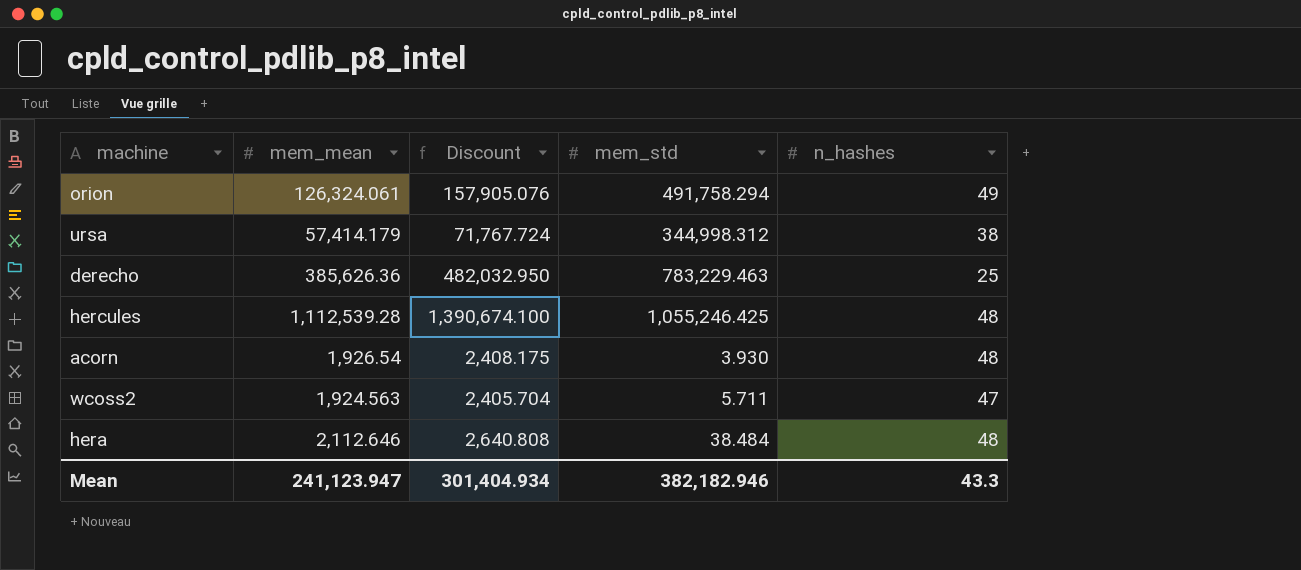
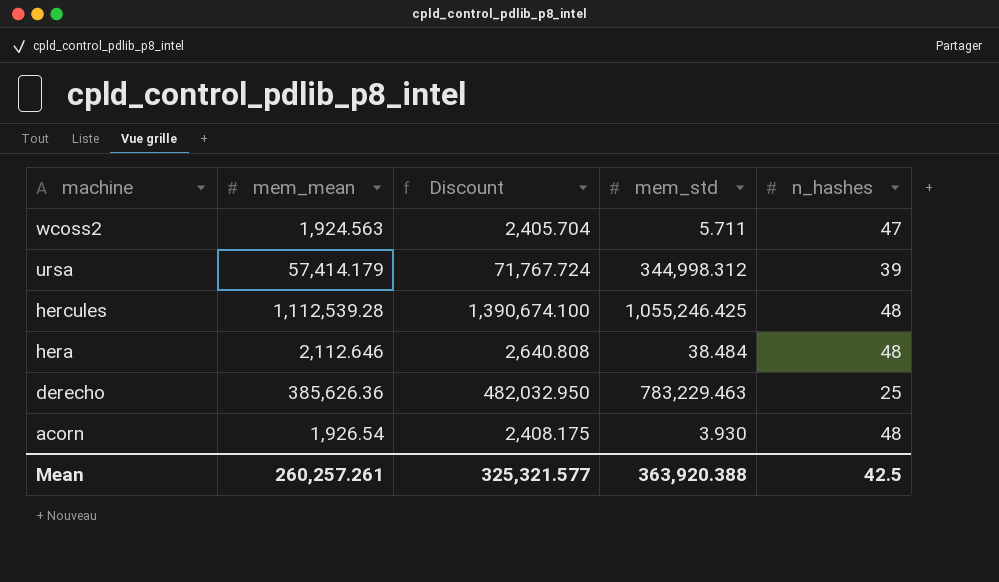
row order: none -> machine descending
row orion: 126,324.061 | 157,905.076 | 491,758.294 | 49 -> none
ursa | n_hashes: 38 -> 39
Mean | mem_mean: 241,123.947 -> 260,257.261
Mean | Discount: 301,404.934 -> 325,321.577
Mean | mem_std: 382,182.946 -> 363,920.388
Mean | n_hashes: 43.3 -> 42.5

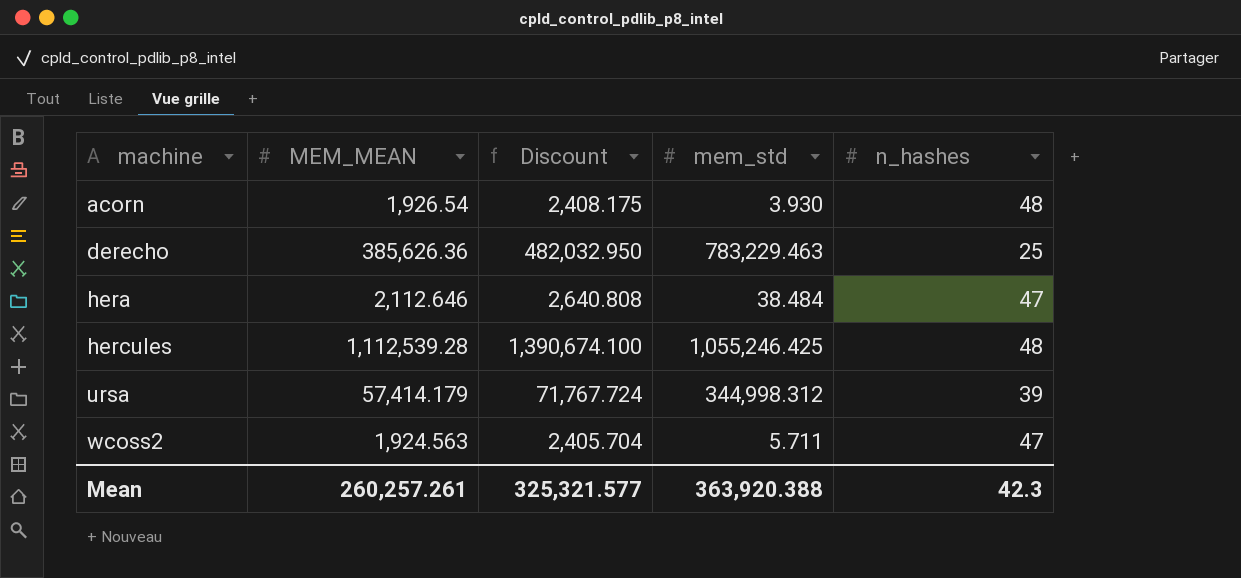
row order: machine descending -> machine ascending
column name: mem_mean -> MEM_MEAN
hera | n_hashes: 48 -> 47
Mean | n_hashes: 42.5 -> 42.3

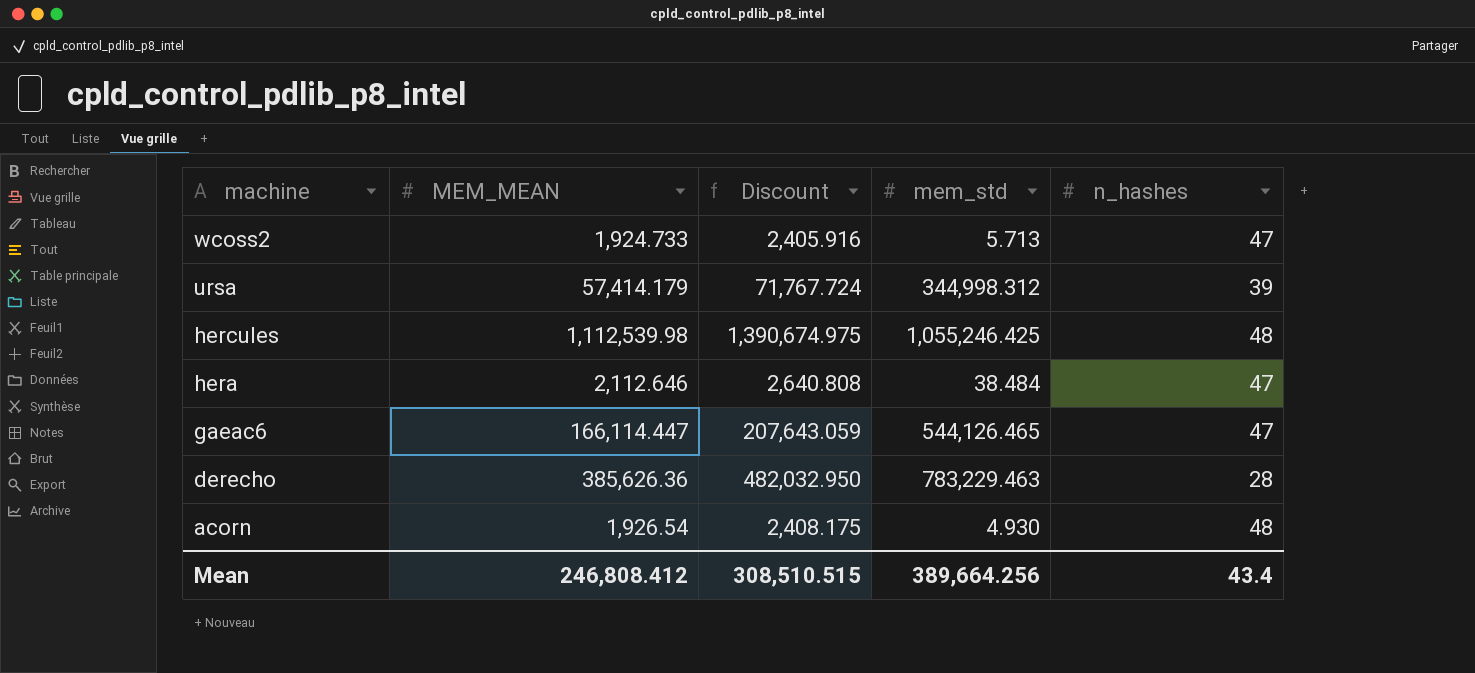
row order: machine ascending -> machine descending
wcoss2 | MEM_MEAN: 1,924.563 -> 1,924.733
wcoss2 | Discount: 2,405.704 -> 2,405.916
wcoss2 | mem_std: 5.711 -> 5.713
hercules | MEM_MEAN: 1,112,539.28 -> 1,112,539.98
hercules | Discount: 1,390,674.100 -> 1,390,674.975
row gaeac6: none -> 166,114.447 | 207,643.059 | 544,126.465 | 47
derecho | n_hashes: 25 -> 28
acorn | mem_std: 3.930 -> 4.930
Mean | MEM_MEAN: 260,257.261 -> 246,808.412
Mean | Discount: 325,321.577 -> 308,510.515
Mean | mem_std: 363,920.388 -> 389,664.256
Mean | n_hashes: 42.3 -> 43.4

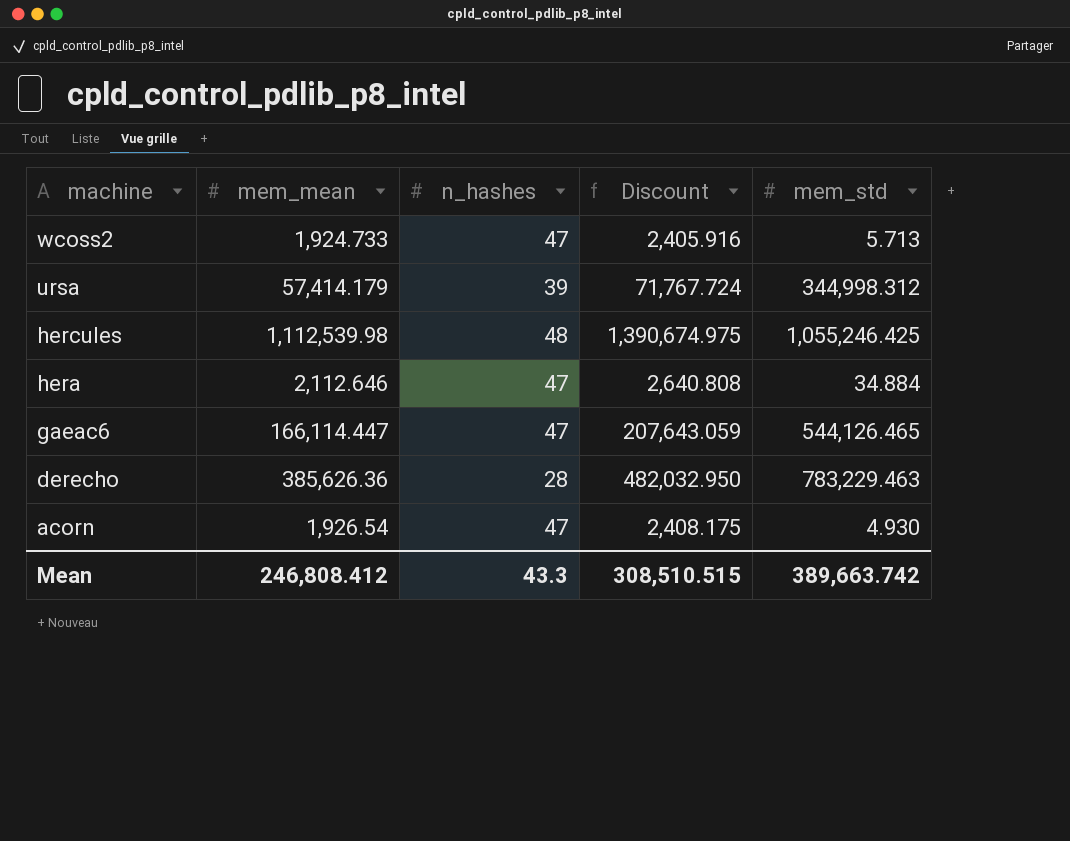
column name: MEM_MEAN -> mem_mean
column n_hashes | position: 5 -> 3
hera | mem_std: 38.484 -> 34.884
acorn | n_hashes: 48 -> 47
Mean | n_hashes: 43.4 -> 43.3
Mean | mem_std: 389,664.256 -> 389,663.742

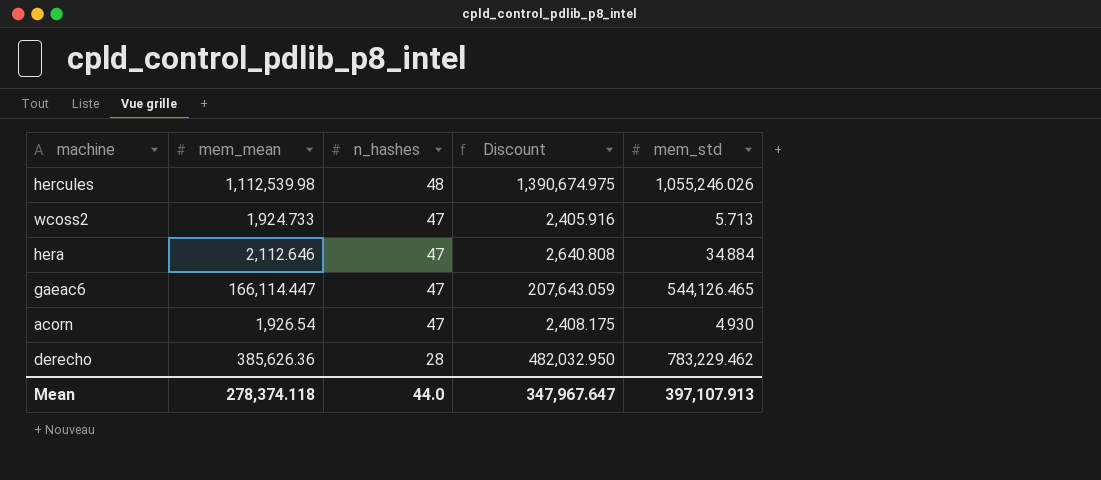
row order: machine descending -> n_hashes descending
row ursa: 57,414.179 | 39 | 71,767.724 | 344,998.312 -> none
hercules | mem_std: 1,055,246.425 -> 1,055,246.026
derecho | mem_std: 783,229.463 -> 783,229.462
Mean | mem_mean: 246,808.412 -> 278,374.118
Mean | n_hashes: 43.3 -> 44.0
Mean | Discount: 308,510.515 -> 347,967.647
Mean | mem_std: 389,663.742 -> 397,107.913

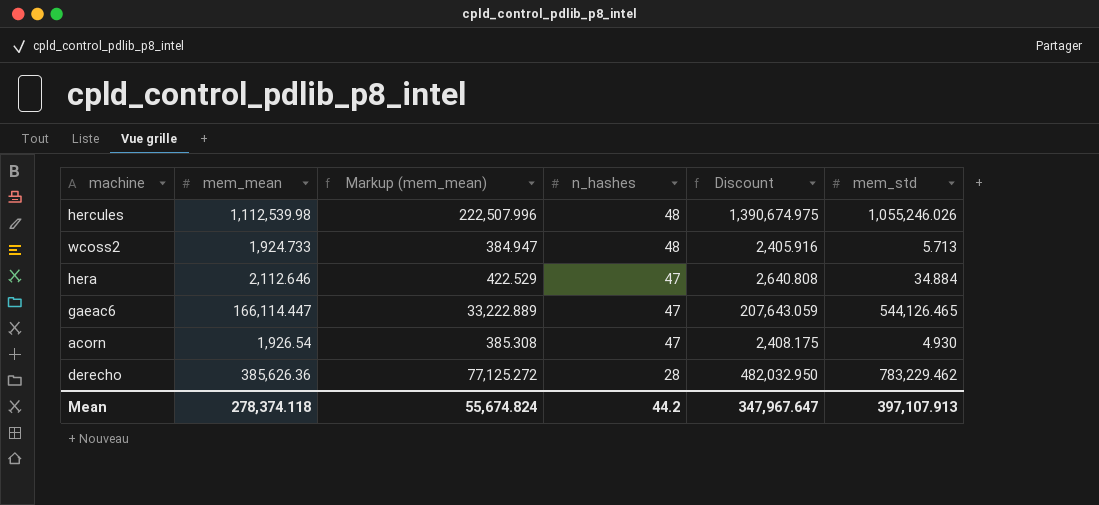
column Markup (mem_mean) | formula: none -> [mem_mean] * 0.2
wcoss2 | n_hashes: 47 -> 48
Mean | n_hashes: 44.0 -> 44.2

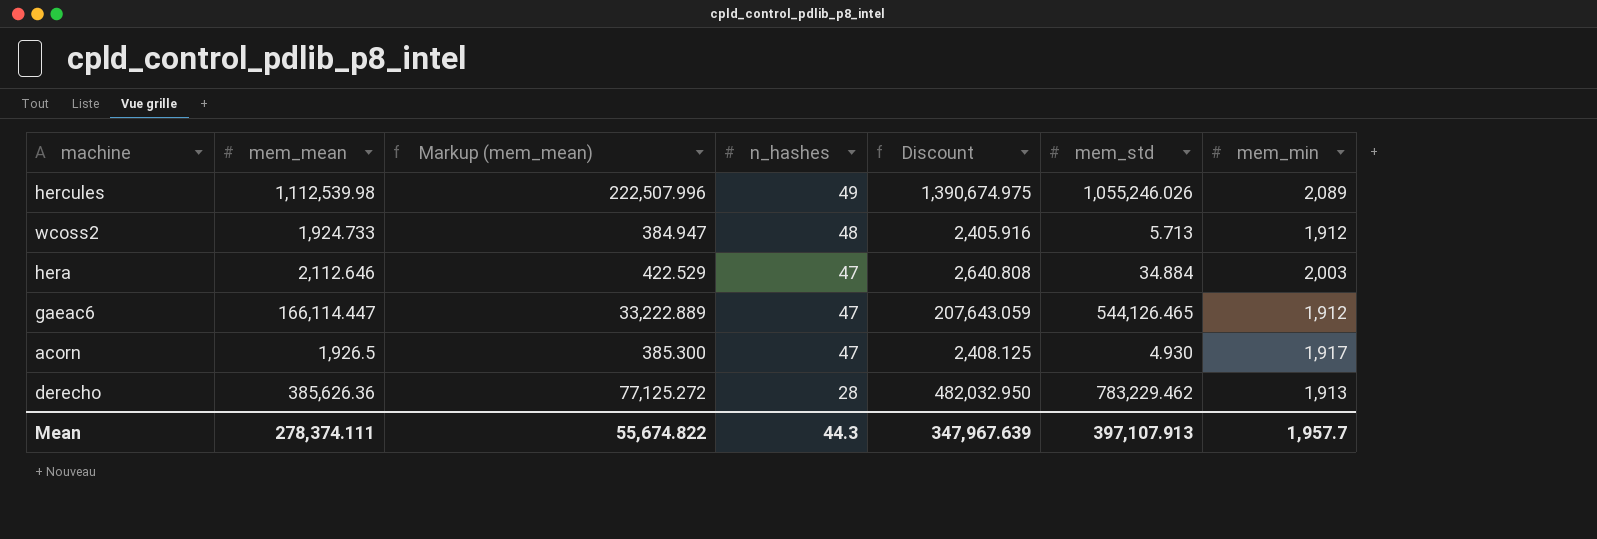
column mem_min | position: none -> 7
hercules | n_hashes: 48 -> 49
acorn | mem_mean: 1,926.54 -> 1,926.5
acorn | Markup (mem_mean): 385.308 -> 385.300
acorn | Discount: 2,408.175 -> 2,408.125
Mean | mem_mean: 278,374.118 -> 278,374.111
Mean | Markup (mem_mean): 55,674.824 -> 55,674.822
Mean | n_hashes: 44.2 -> 44.3
Mean | Discount: 347,967.647 -> 347,967.639

